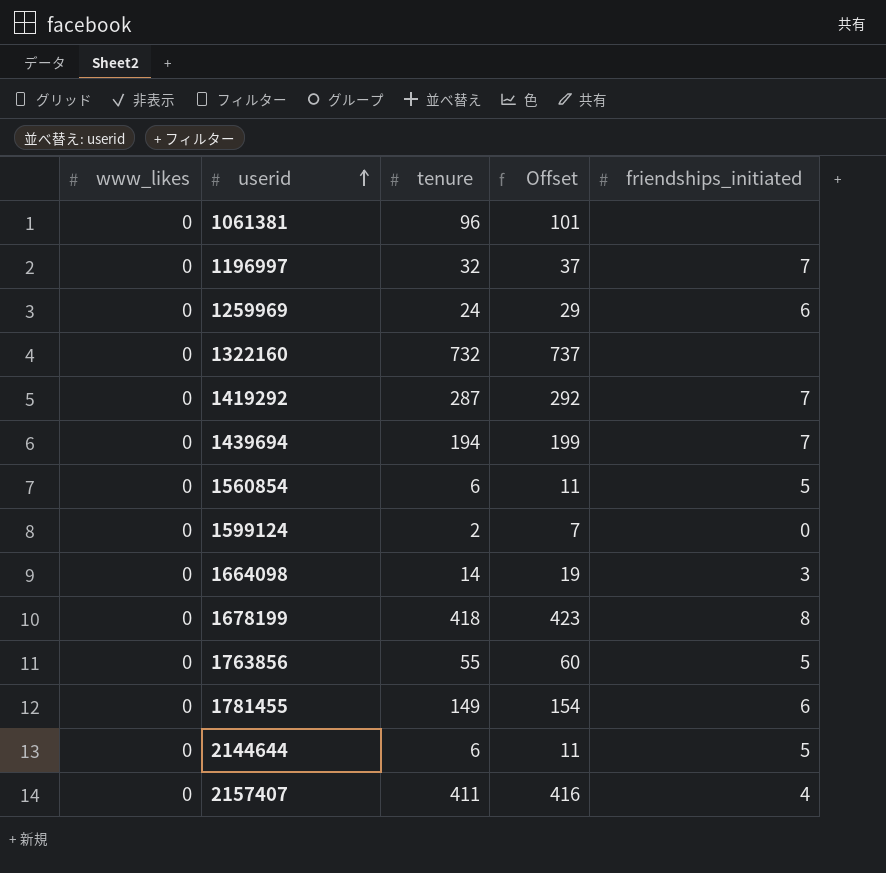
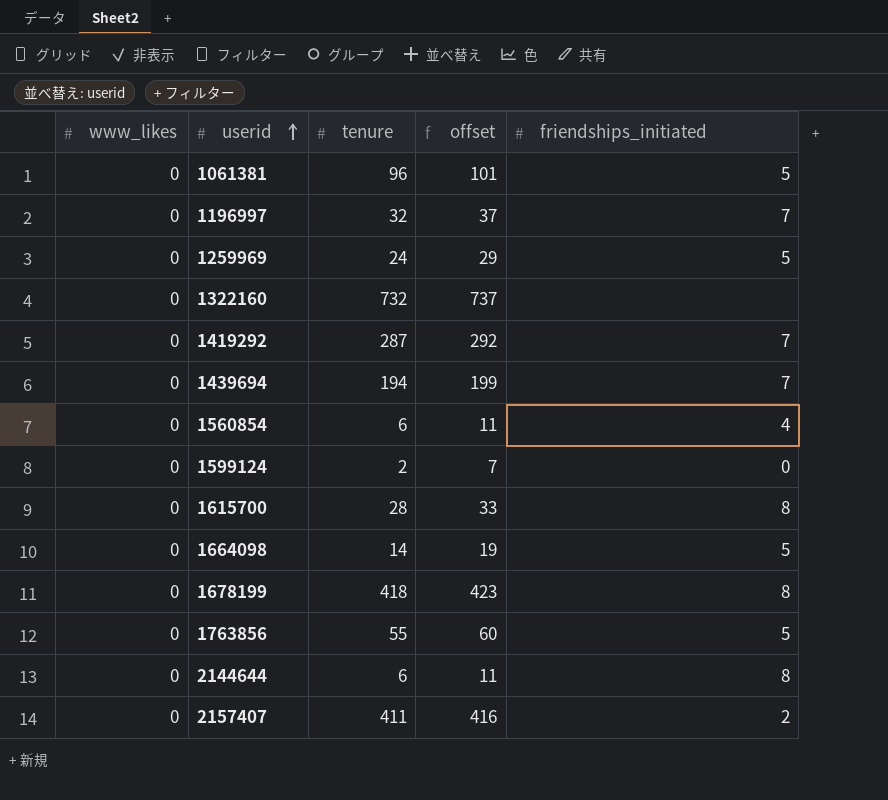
column name: Offset -> offset
row 1781455: 0 | 149 | 154 | 6 -> none
1061381 | friendships_initiated: none -> 5
1259969 | friendships_initiated: 6 -> 5
1560854 | friendships_initiated: 5 -> 4
row 1615700: none -> 0 | 28 | 33 | 8
1664098 | friendships_initiated: 3 -> 5
2144644 | friendships_initiated: 5 -> 8
2157407 | friendships_initiated: 4 -> 2

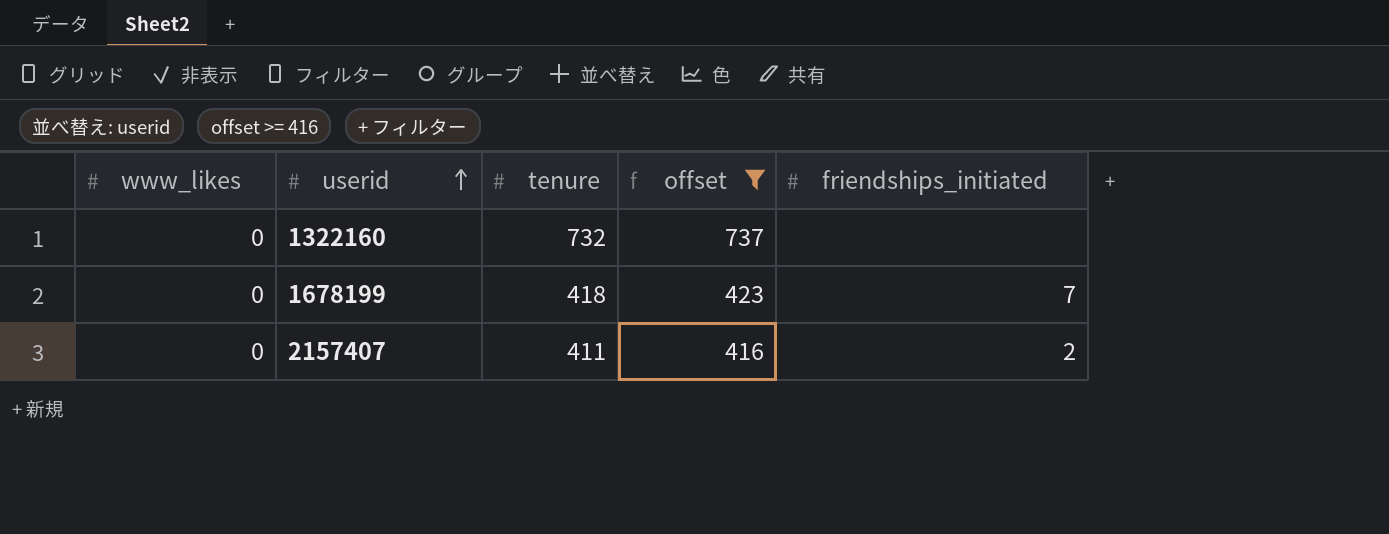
filter: none -> offset >= 416
1678199 | friendships_initiated: 8 -> 7

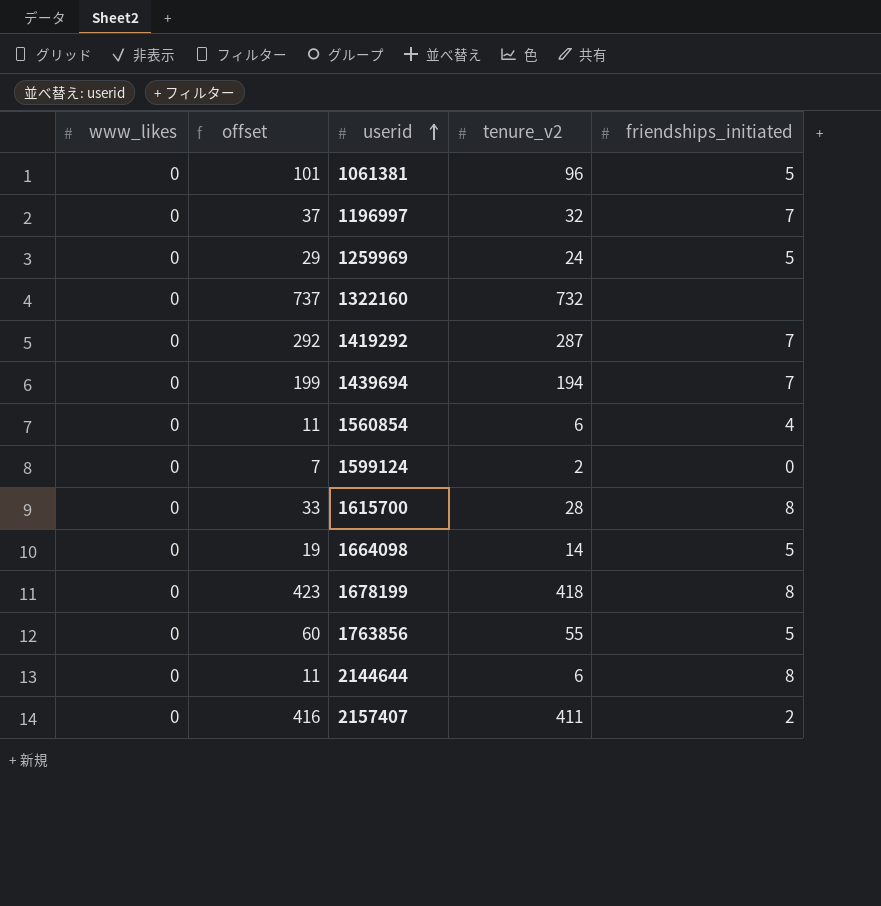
filter: offset >= 416 -> none
column offset | position: 4 -> 2
column name: tenure -> tenure_v2
1678199 | friendships_initiated: 7 -> 8

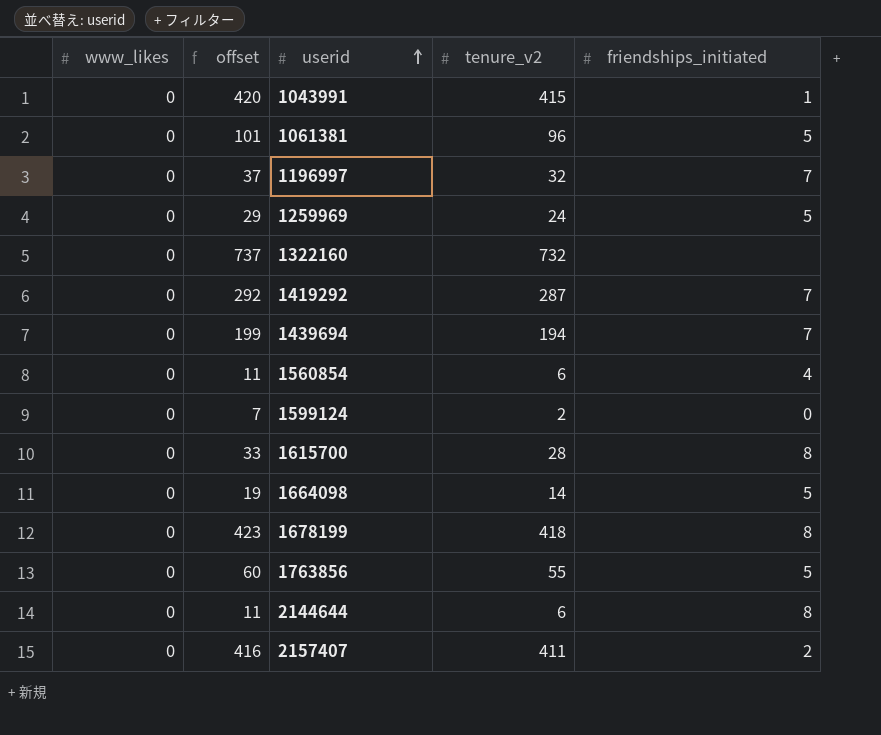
row 1043991: none -> 0 | 420 | 415 | 1

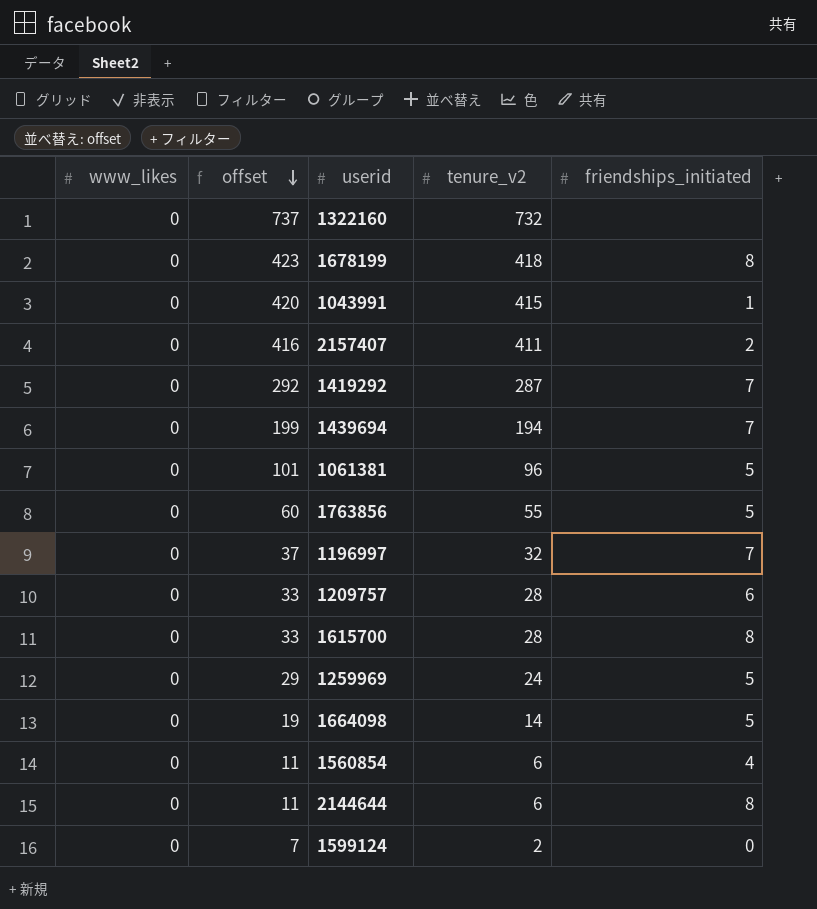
row order: userid ascending -> offset descending
row 1209757: none -> 0 | 33 | 28 | 6

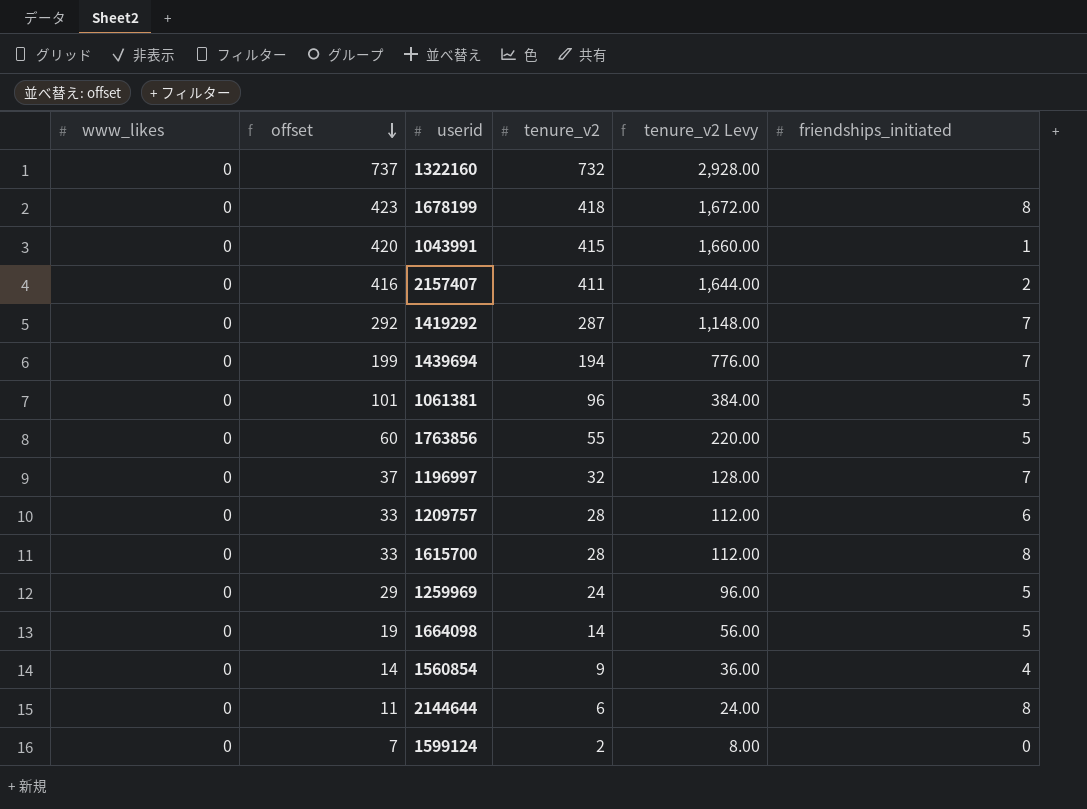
column tenure_v2 Levy | formula: none -> [tenure_v2] * 4
1560854 | offset: 11 -> 14
1560854 | tenure_v2: 6 -> 9

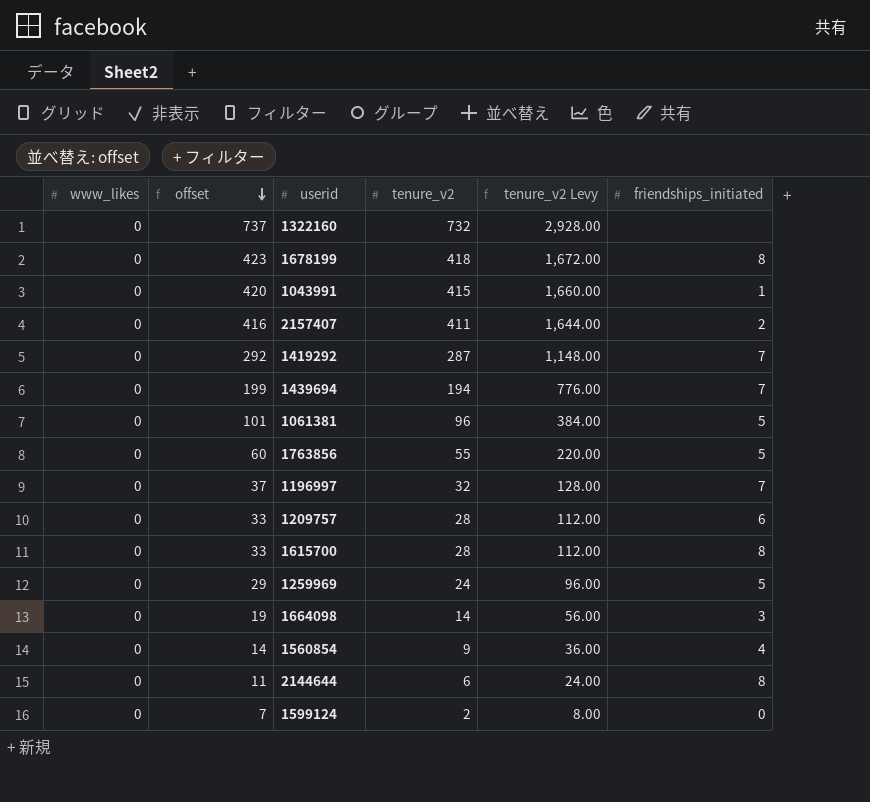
1664098 | friendships_initiated: 5 -> 3

